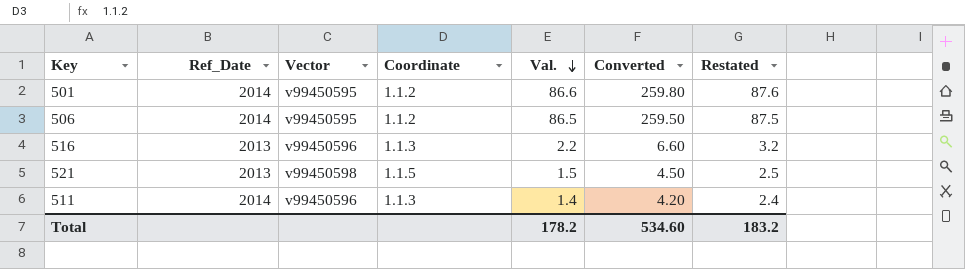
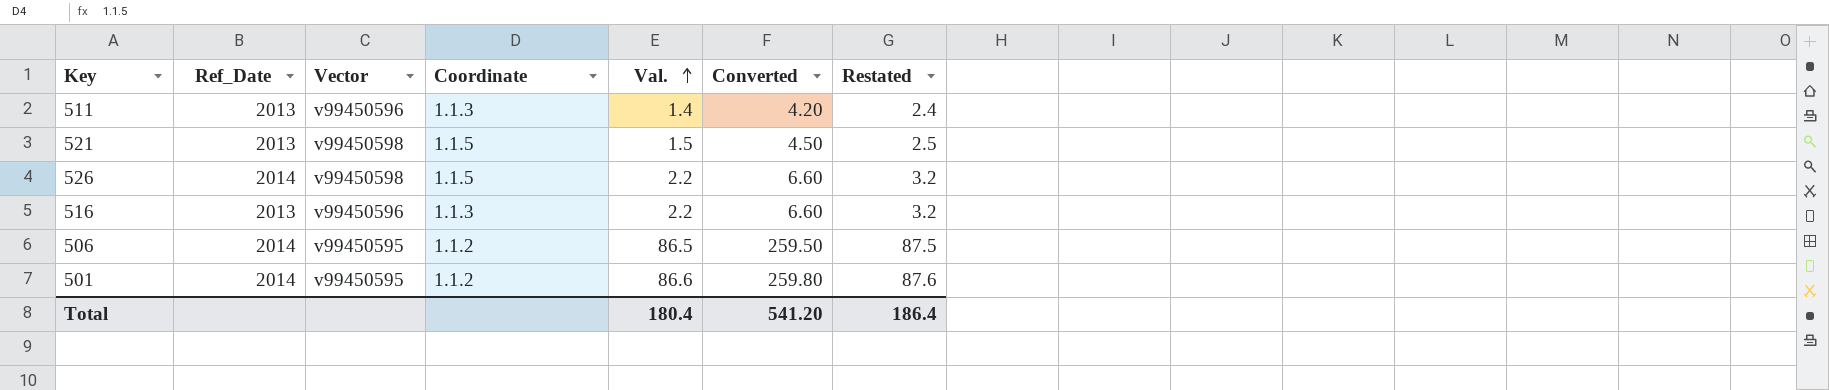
row order: Val. descending -> Val. ascending
511 | Ref_Date: 2014 -> 2013
row 526: none -> 2014 | v99450598 | 1.1.5 | 2.2 | 6.60 | 3.2
Total | Val.: 178.2 -> 180.4
Total | Converted: 534.60 -> 541.20
Total | Restated: 183.2 -> 186.4

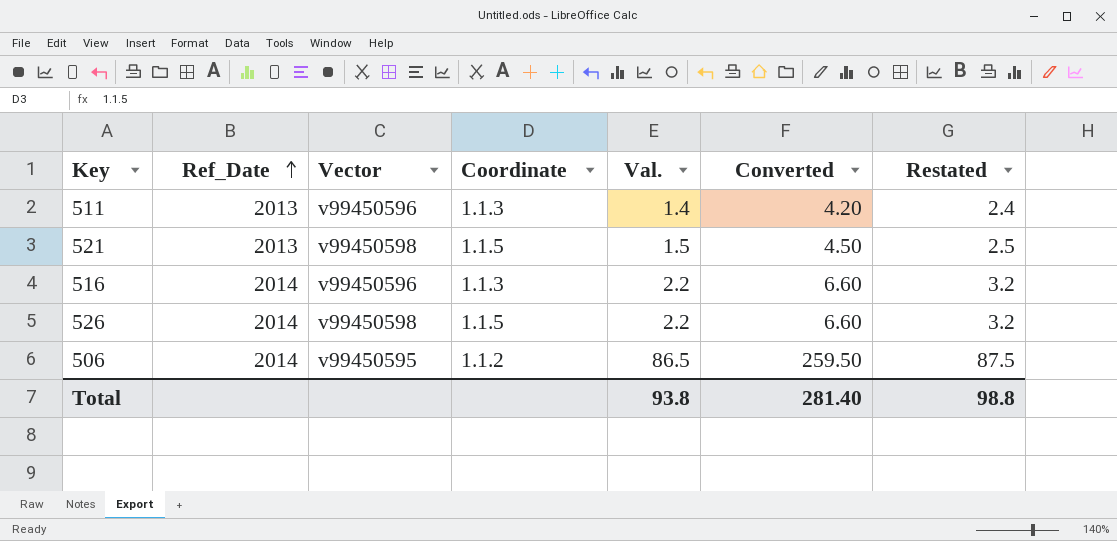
row order: Val. ascending -> Ref_Date ascending
row 501: 2014 | v99450595 | 1.1.2 | 86.6 | 259.80 | 87.6 -> none
516 | Ref_Date: 2013 -> 2014
Total | Val.: 180.4 -> 93.8
Total | Converted: 541.20 -> 281.40
Total | Restated: 186.4 -> 98.8

